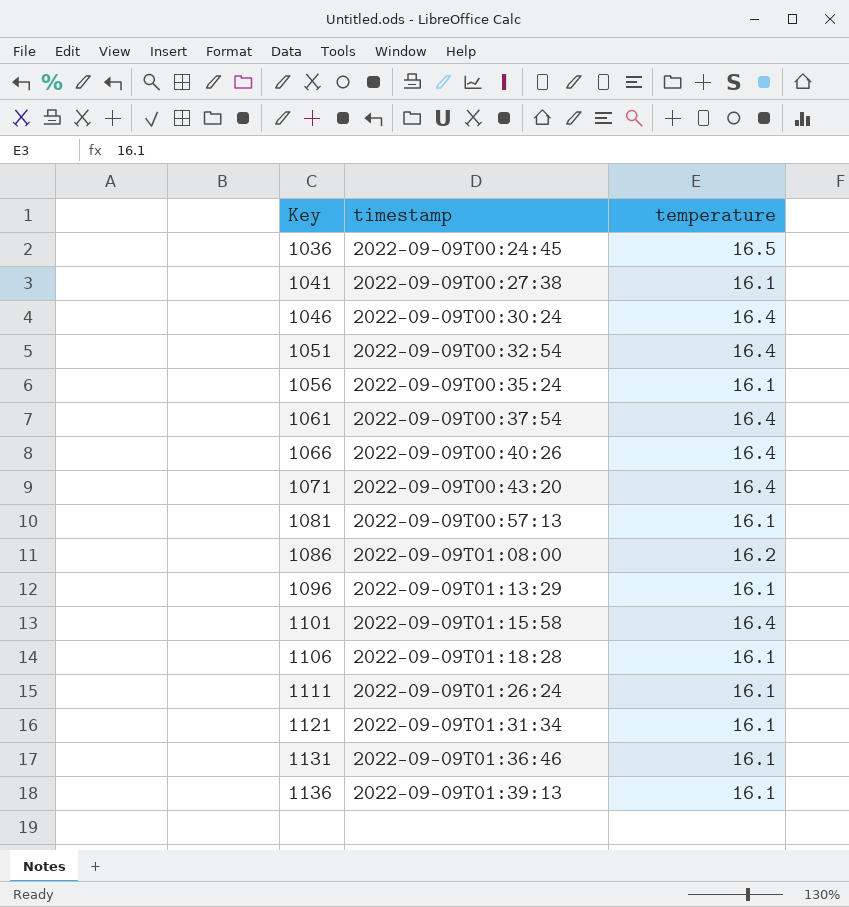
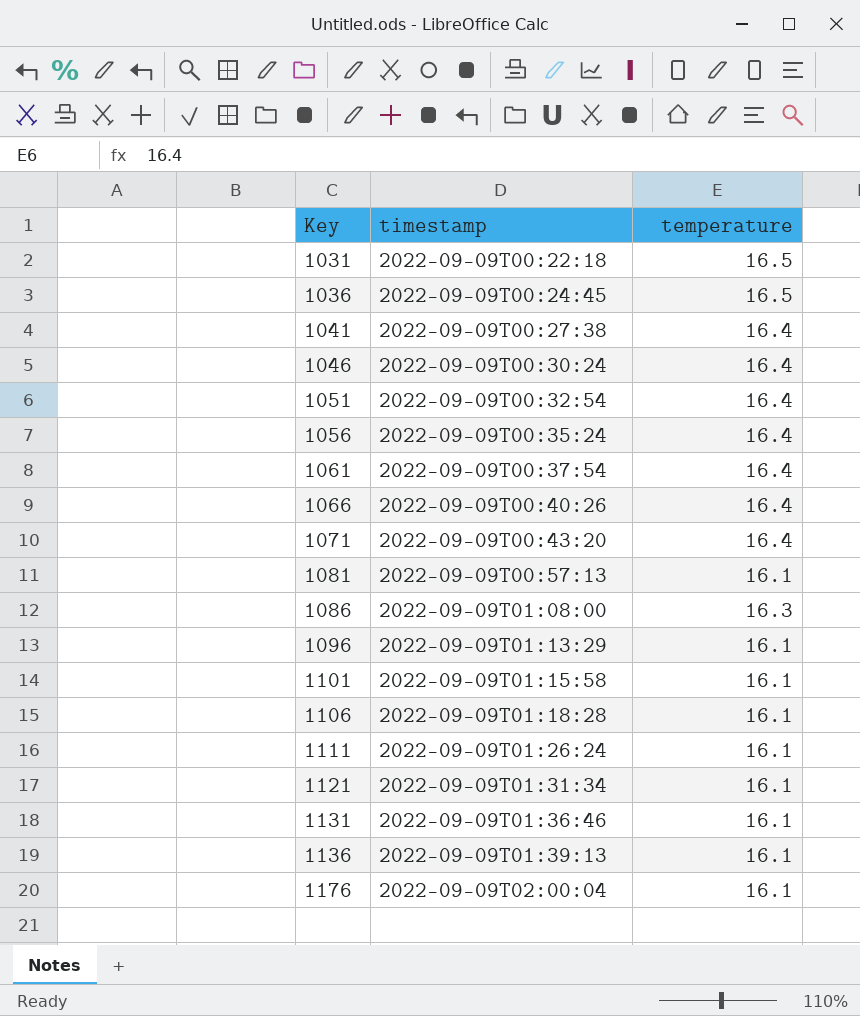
row 1031: none -> 2022-09-09T00:22:18 | 16.5
1041 | temperature: 16.1 -> 16.4
1056 | temperature: 16.1 -> 16.4
1086 | temperature: 16.2 -> 16.3
1101 | temperature: 16.4 -> 16.1
row 1176: none -> 2022-09-09T02:00:04 | 16.1

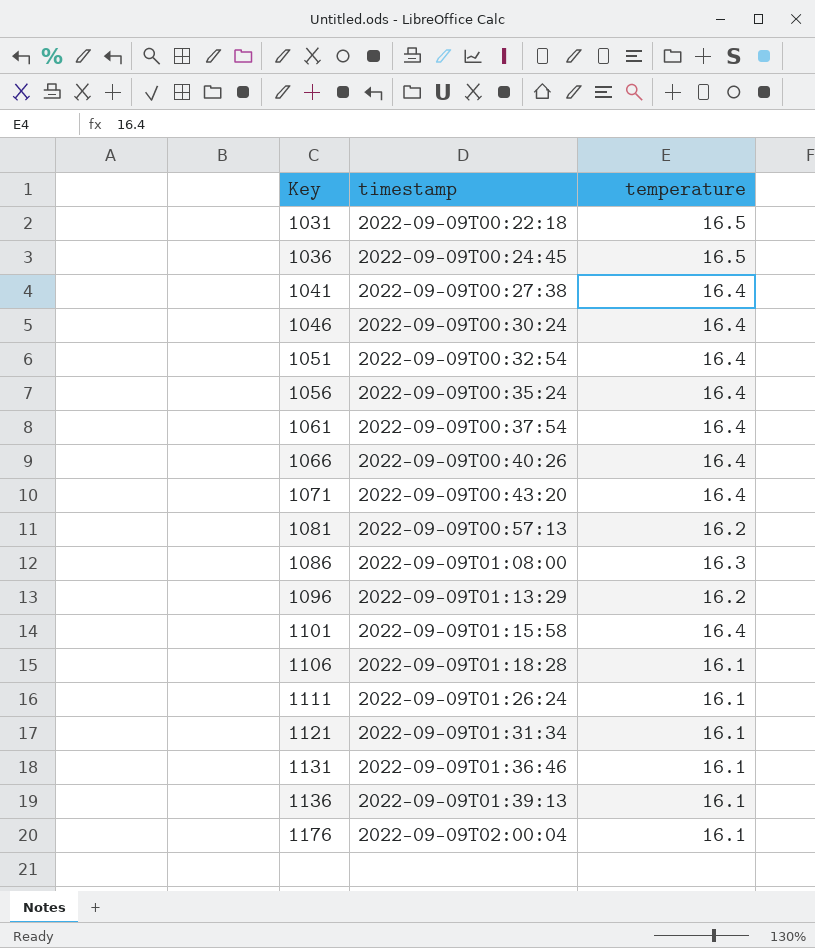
1081 | temperature: 16.1 -> 16.2
1096 | temperature: 16.1 -> 16.2
1101 | temperature: 16.1 -> 16.4

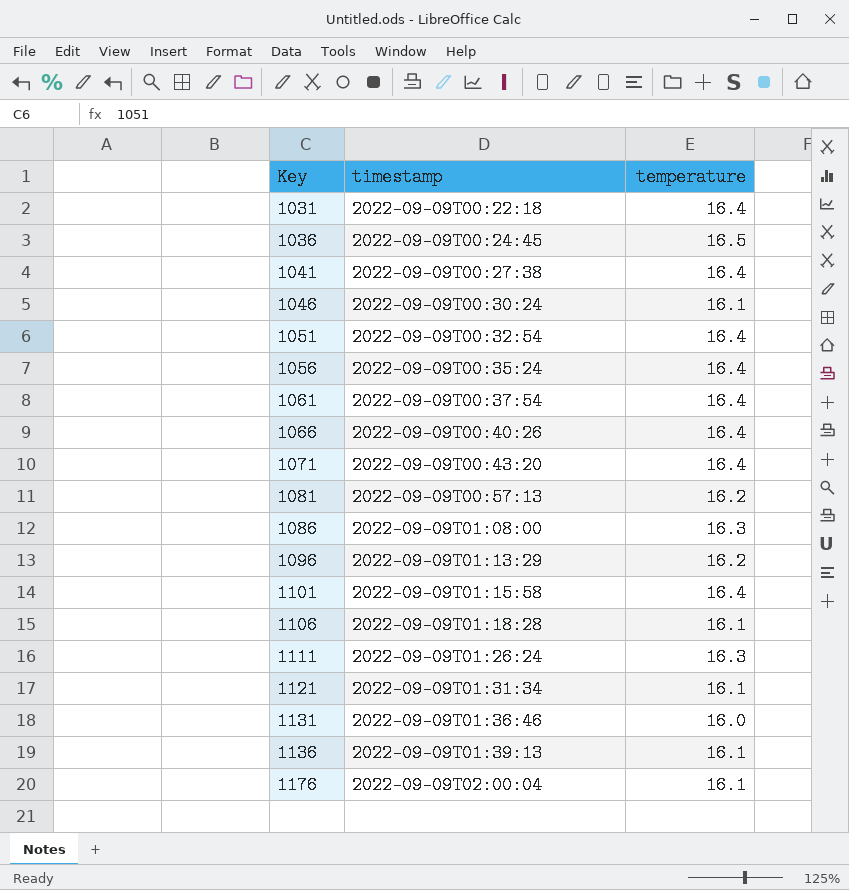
1031 | temperature: 16.5 -> 16.4
1046 | temperature: 16.4 -> 16.1
1111 | temperature: 16.1 -> 16.3
1131 | temperature: 16.1 -> 16.0

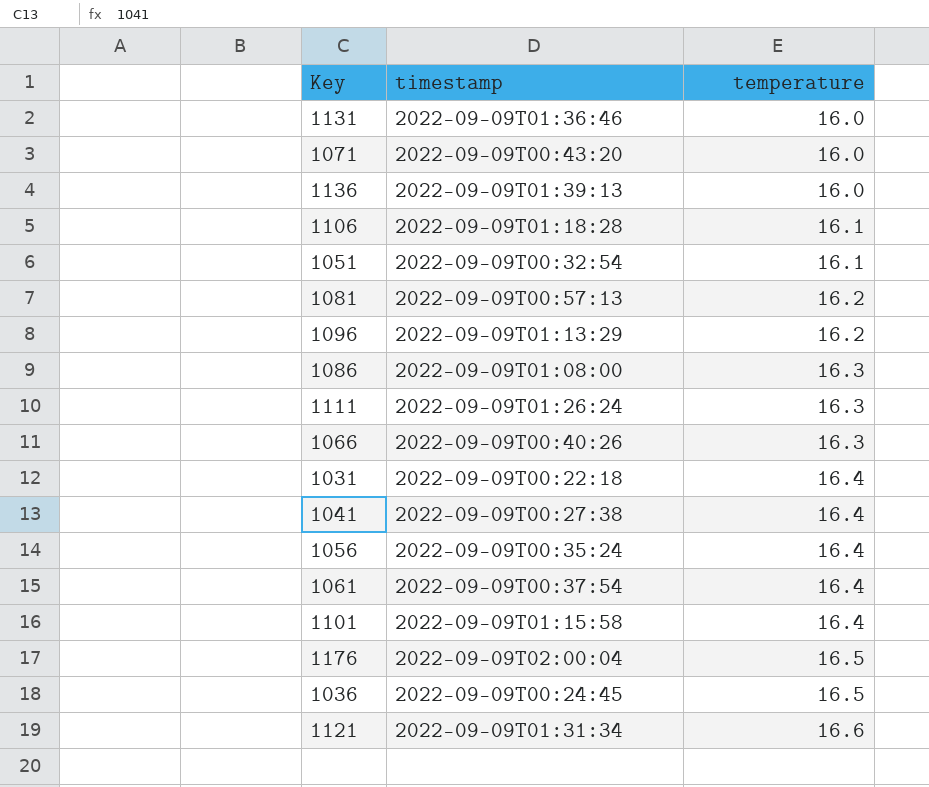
row order: Key ascending -> temperature ascending
row 1046: 2022-09-09T00:30:24 | 16.1 -> none
1071 | temperature: 16.4 -> 16.0
1136 | temperature: 16.1 -> 16.0
1051 | temperature: 16.4 -> 16.1
1066 | temperature: 16.4 -> 16.3
1176 | temperature: 16.1 -> 16.5
1121 | temperature: 16.1 -> 16.6

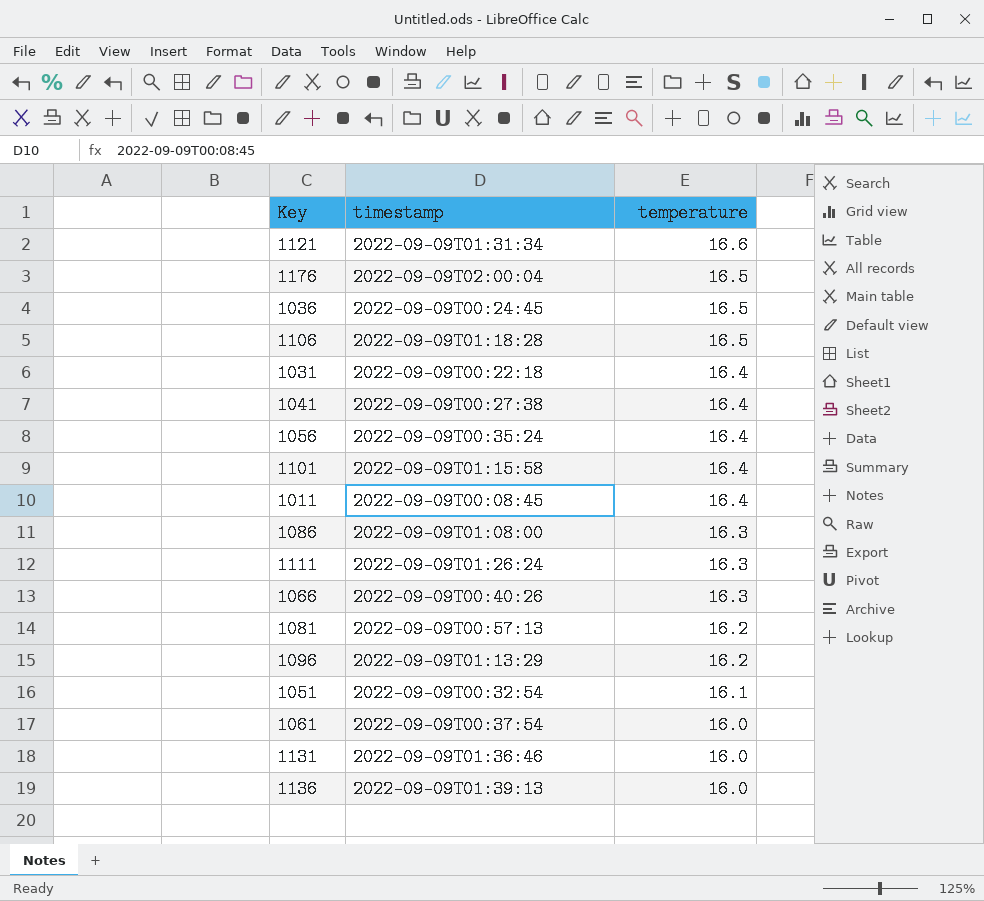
row order: temperature ascending -> temperature descending
row 1071: 2022-09-09T00:43:20 | 16.0 -> none
1106 | temperature: 16.1 -> 16.5
row 1011: none -> 2022-09-09T00:08:45 | 16.4
1061 | temperature: 16.4 -> 16.0

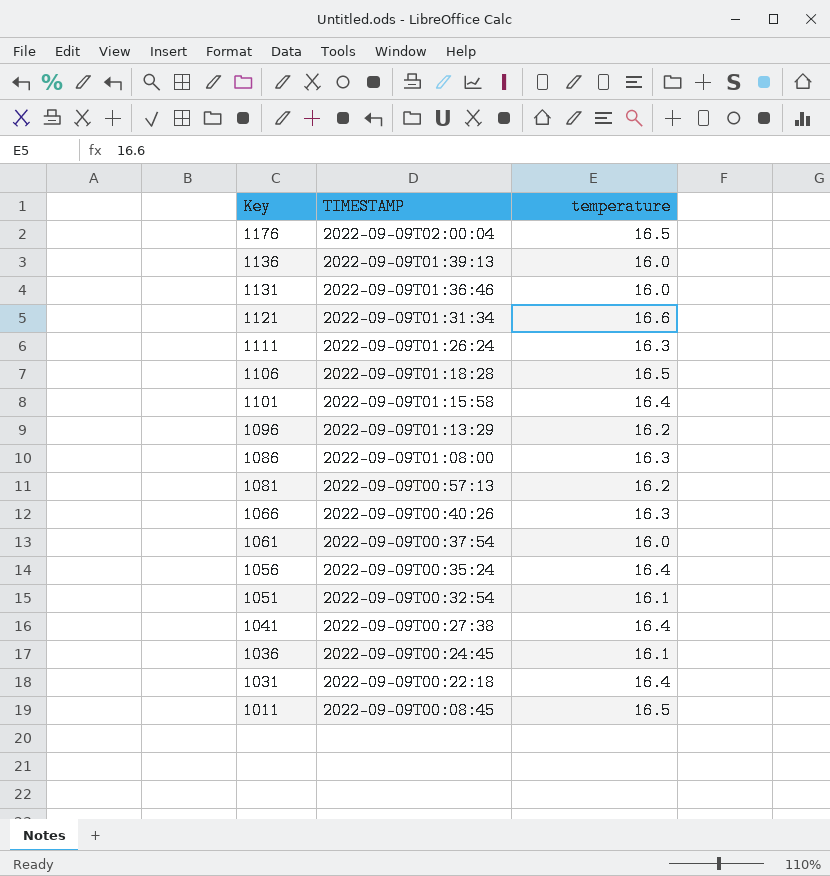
row order: temperature descending -> Key descending
column name: timestamp -> TIMESTAMP
1036 | temperature: 16.5 -> 16.1
1011 | temperature: 16.4 -> 16.5

